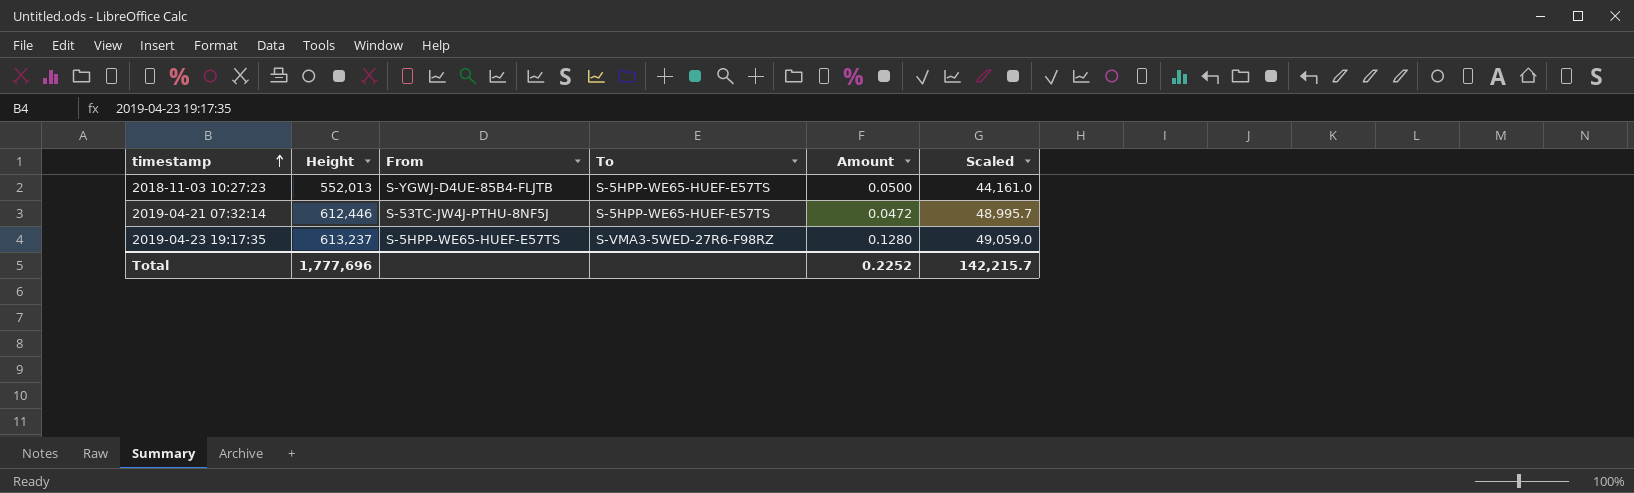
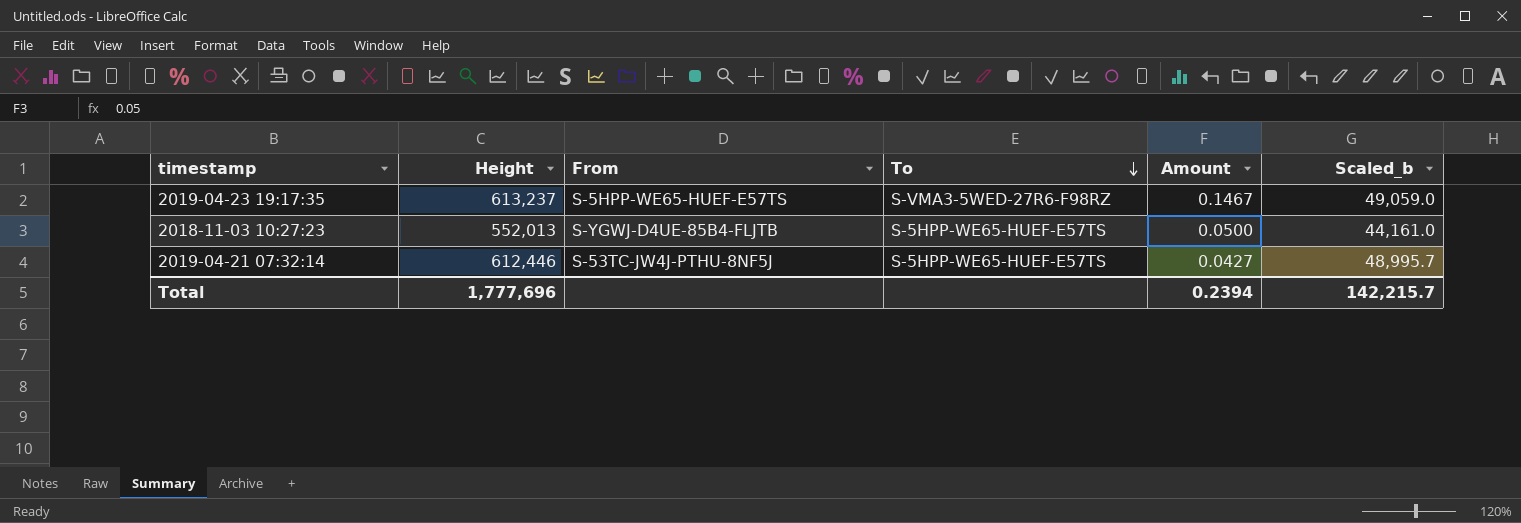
row order: timestamp ascending -> To descending
column name: Scaled -> Scaled_b
2019-04-23 19:17:35 | Amount: 0.1280 -> 0.1467
2019-04-21 07:32:14 | Amount: 0.0472 -> 0.0427
Total | Amount: 0.2252 -> 0.2394

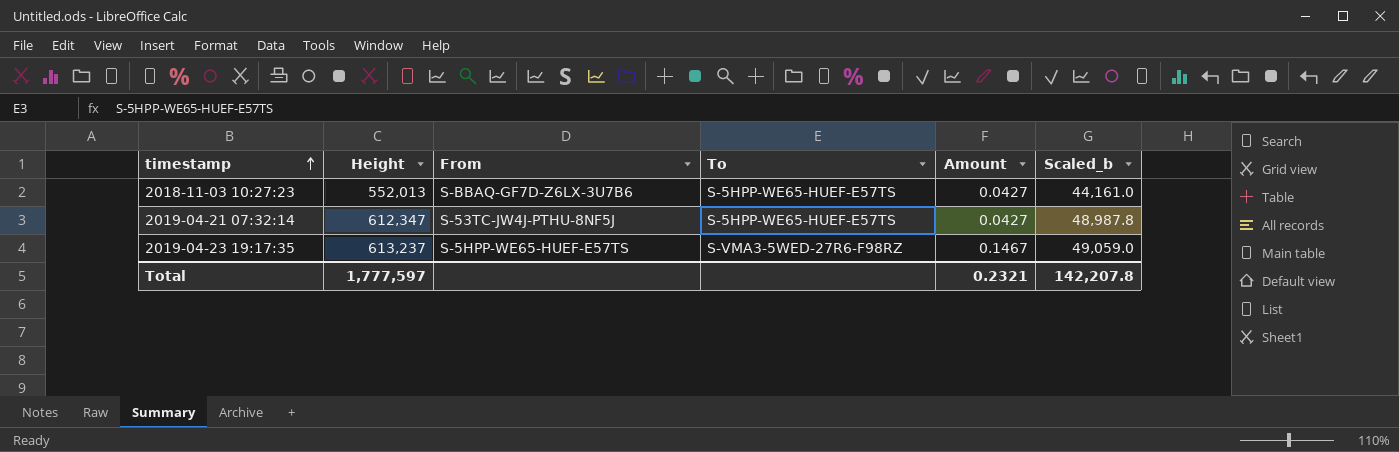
row order: To descending -> timestamp ascending
2018-11-03 10:27:23 | From: S-YGWJ-D4UE-85B4-FLJTB -> S-BBAQ-GF7D-Z6LX-3U7B6
2018-11-03 10:27:23 | Amount: 0.0500 -> 0.0427
2019-04-21 07:32:14 | Height: 612,446 -> 612,347
2019-04-21 07:32:14 | Scaled_b: 48,995.7 -> 48,987.8
Total | Height: 1,777,696 -> 1,777,597
Total | Amount: 0.2394 -> 0.2321
Total | Scaled_b: 142,215.7 -> 142,207.8

